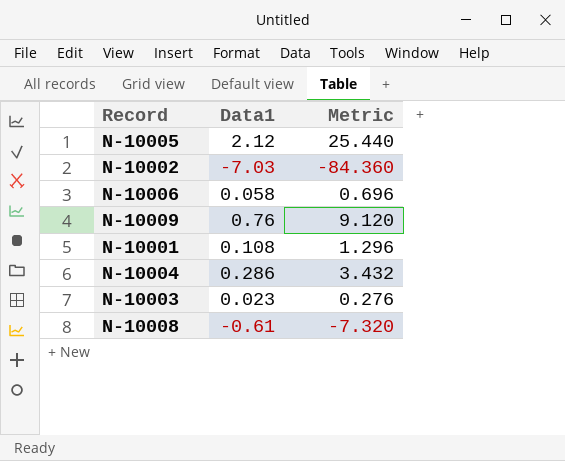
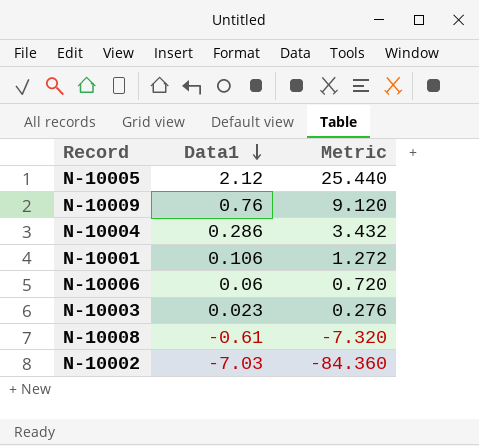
row order: none -> Data1 descending
N-10001 | Data1: 0.108 -> 0.106
N-10001 | Metric: 1.296 -> 1.272
N-10006 | Data1: 0.058 -> 0.06
N-10006 | Metric: 0.696 -> 0.720

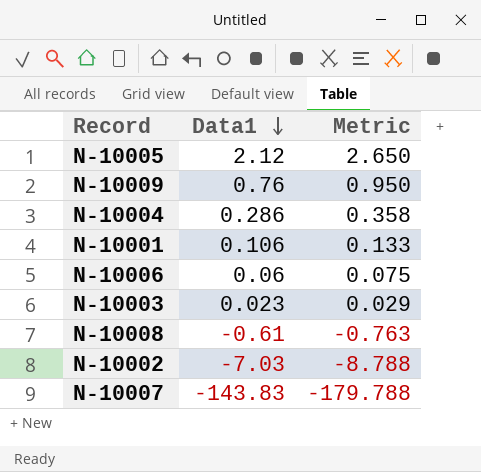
column Metric | formula: [Data1] * 12 -> [Data1] * 1.25
row N-10007: none -> -143.83 | -179.788

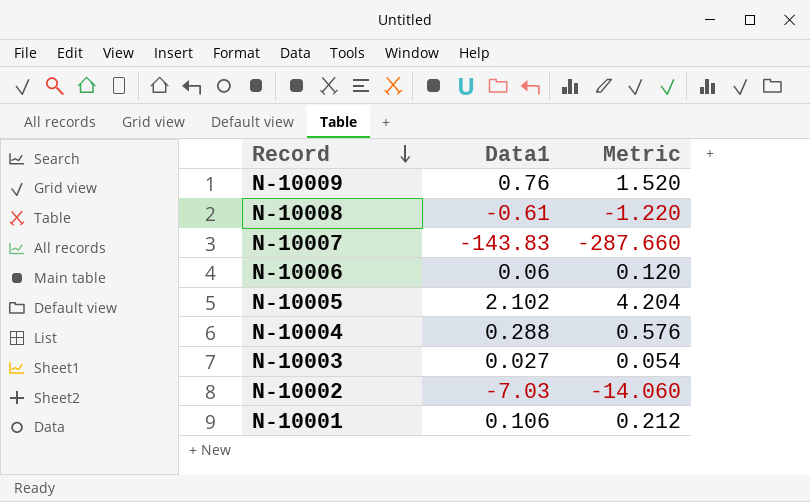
row order: Data1 descending -> Record descending
column Metric | formula: [Data1] * 1.25 -> [Data1] * 2
N-10005 | Data1: 2.12 -> 2.102
N-10004 | Data1: 0.286 -> 0.288
N-10003 | Data1: 0.023 -> 0.027

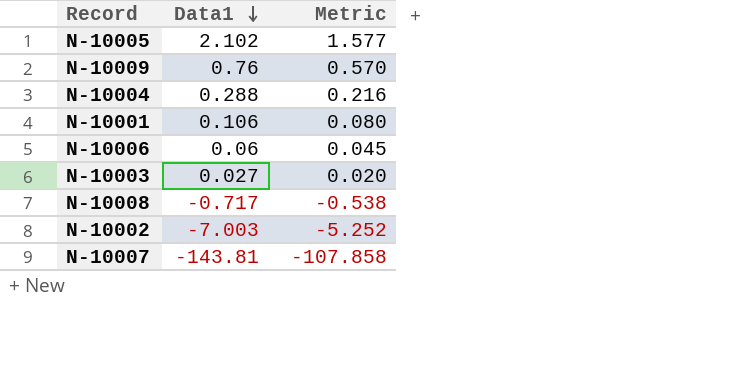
row order: Record descending -> Data1 descending
column Metric | formula: [Data1] * 2 -> [Data1] * 0.75
N-10008 | Data1: -0.61 -> -0.717
N-10002 | Data1: -7.03 -> -7.003
N-10007 | Data1: -143.83 -> -143.81

